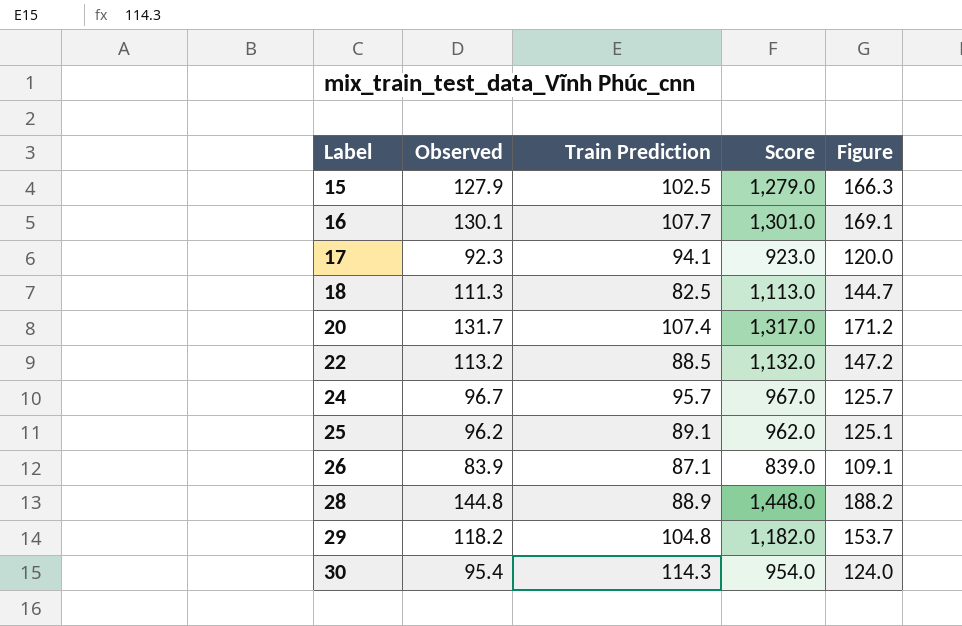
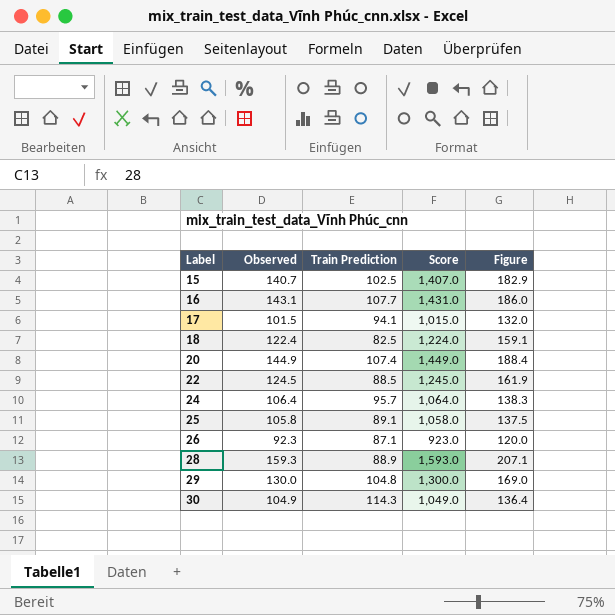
15 | Observed: 127.9 -> 140.7
15 | Score: 1,279.0 -> 1,407.0
15 | Figure: 166.3 -> 182.9
16 | Observed: 130.1 -> 143.1
16 | Score: 1,301.0 -> 1,431.0
16 | Figure: 169.1 -> 186.0
17 | Observed: 92.3 -> 101.5
17 | Score: 923.0 -> 1,015.0
17 | Figure: 120.0 -> 132.0
18 | Observed: 111.3 -> 122.4
18 | Score: 1,113.0 -> 1,224.0
18 | Figure: 144.7 -> 159.1
20 | Observed: 131.7 -> 144.9
20 | Score: 1,317.0 -> 1,449.0
20 | Figure: 171.2 -> 188.4
22 | Observed: 113.2 -> 124.5
22 | Score: 1,132.0 -> 1,245.0
22 | Figure: 147.2 -> 161.9
24 | Observed: 96.7 -> 106.4
24 | Score: 967.0 -> 1,064.0
24 | Figure: 125.7 -> 138.3
25 | Observed: 96.2 -> 105.8
25 | Score: 962.0 -> 1,058.0
25 | Figure: 125.1 -> 137.5
26 | Observed: 83.9 -> 92.3
26 | Score: 839.0 -> 923.0
26 | Figure: 109.1 -> 120.0
28 | Observed: 144.8 -> 159.3
28 | Score: 1,448.0 -> 1,593.0
28 | Figure: 188.2 -> 207.1
29 | Observed: 118.2 -> 130.0
29 | Score: 1,182.0 -> 1,300.0
29 | Figure: 153.7 -> 169.0
30 | Observed: 95.4 -> 104.9
30 | Score: 954.0 -> 1,049.0
30 | Figure: 124.0 -> 136.4

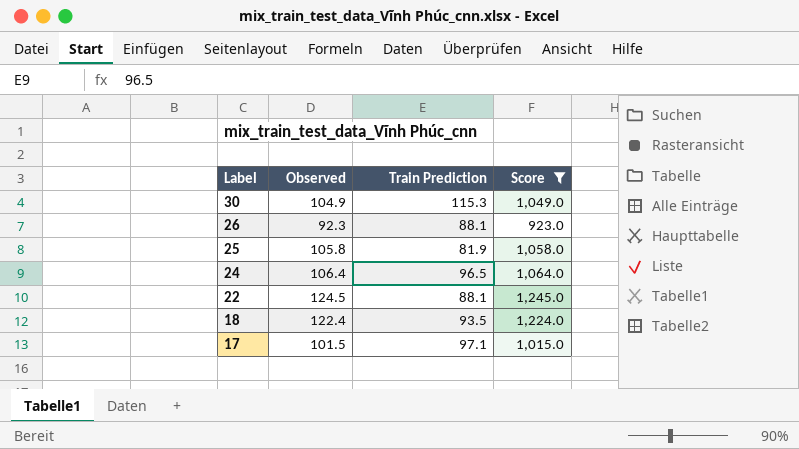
filter: none -> Score <= 1,245.0
row order: Label ascending -> Label descending
column Figure | formula: [Observed] * 1.3 -> none
30 | Train Prediction: 114.3 -> 115.3
26 | Train Prediction: 87.1 -> 88.1
25 | Train Prediction: 89.1 -> 81.9
24 | Train Prediction: 95.7 -> 96.5
22 | Train Prediction: 88.5 -> 88.1
18 | Train Prediction: 82.5 -> 93.5
17 | Train Prediction: 94.1 -> 97.1

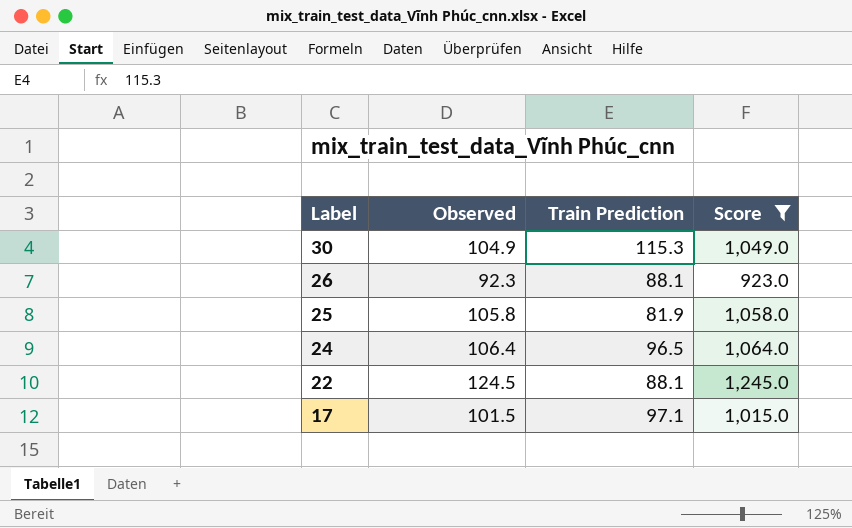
row 18: 122.4 | 93.5 | 1,224.0 -> none

